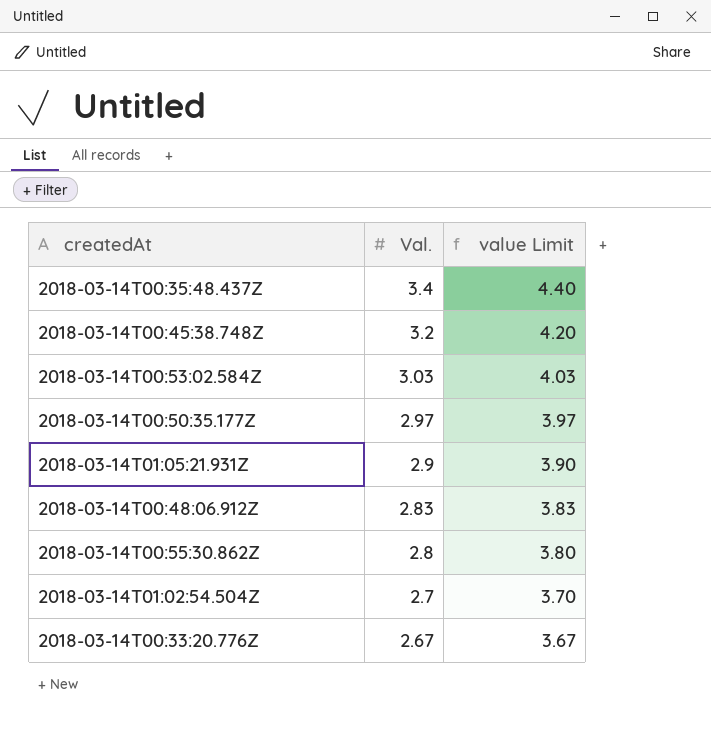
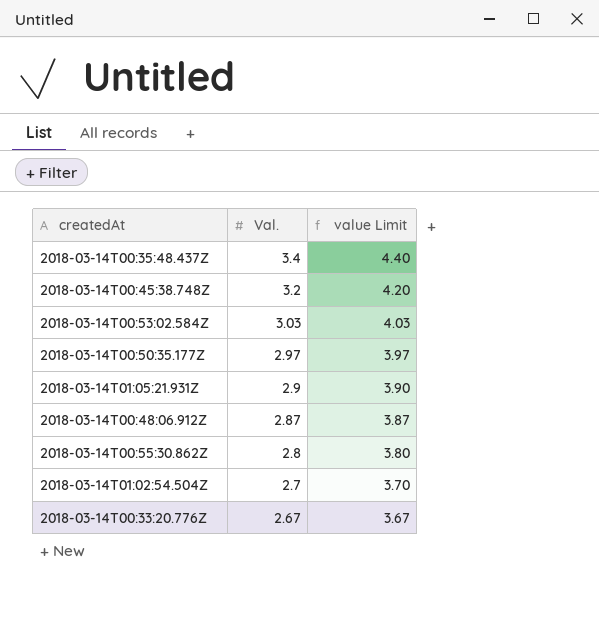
2018-03-14T00:48:06.912Z | Val.: 2.83 -> 2.87
2018-03-14T00:48:06.912Z | value Limit: 3.83 -> 3.87

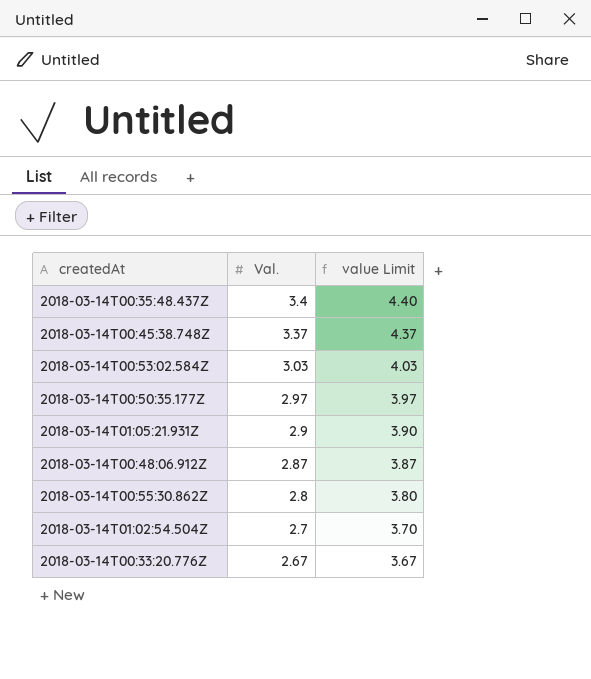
2018-03-14T00:45:38.748Z | Val.: 3.2 -> 3.37
2018-03-14T00:45:38.748Z | value Limit: 4.20 -> 4.37

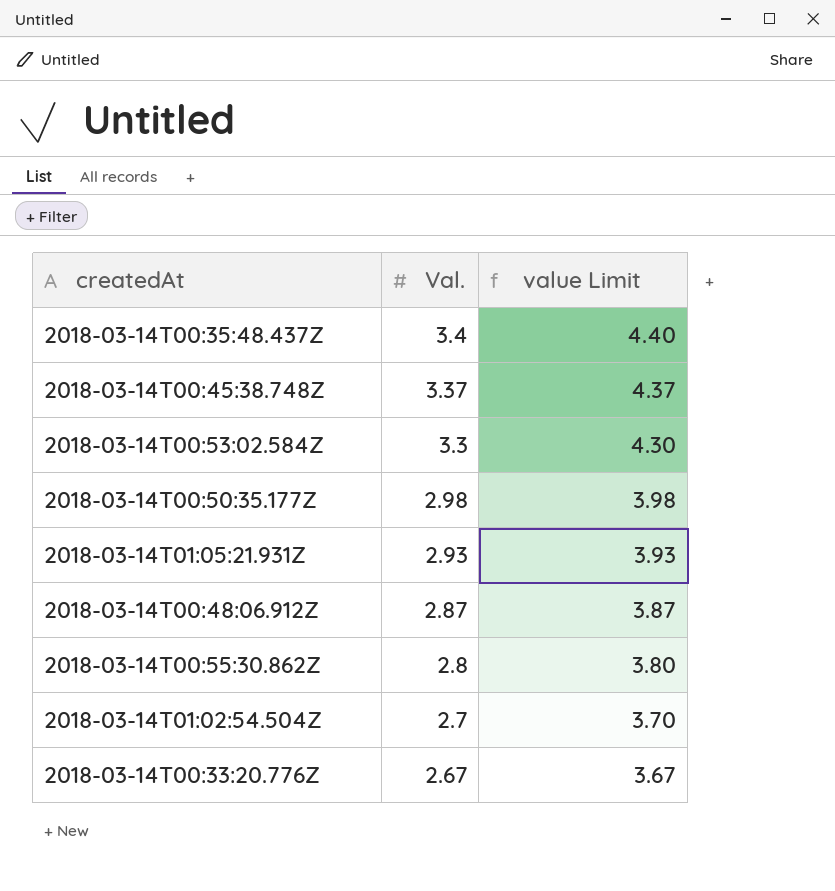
2018-03-14T00:53:02.584Z | Val.: 3.03 -> 3.3
2018-03-14T00:53:02.584Z | value Limit: 4.03 -> 4.30
2018-03-14T00:50:35.177Z | Val.: 2.97 -> 2.98
2018-03-14T00:50:35.177Z | value Limit: 3.97 -> 3.98
2018-03-14T01:05:21.931Z | Val.: 2.9 -> 2.93
2018-03-14T01:05:21.931Z | value Limit: 3.90 -> 3.93

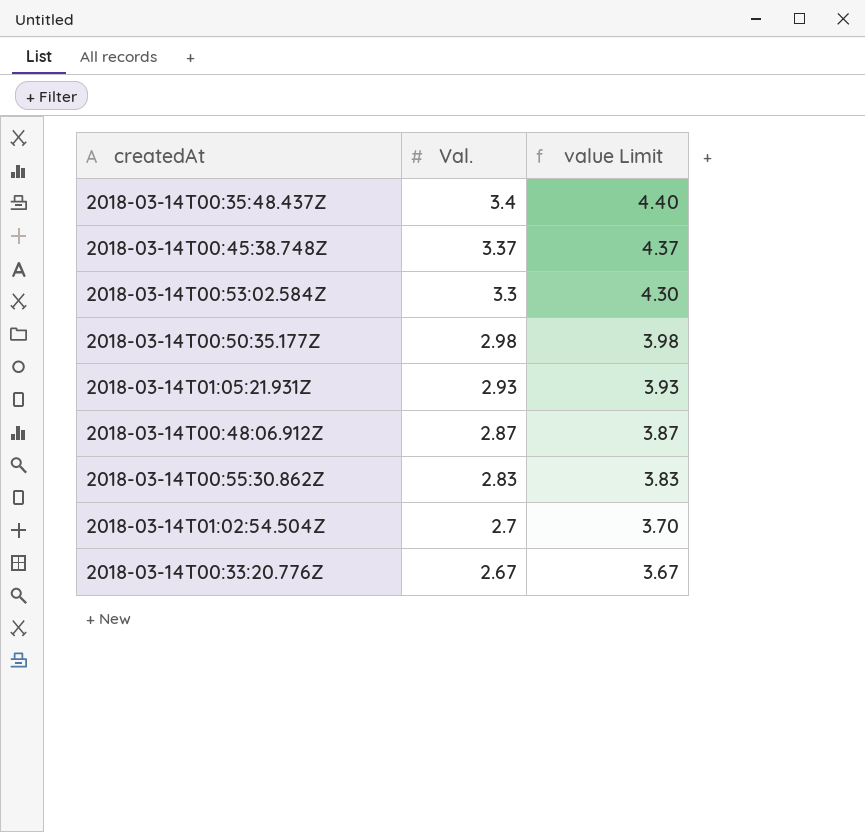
2018-03-14T00:55:30.862Z | Val.: 2.8 -> 2.83
2018-03-14T00:55:30.862Z | value Limit: 3.80 -> 3.83

